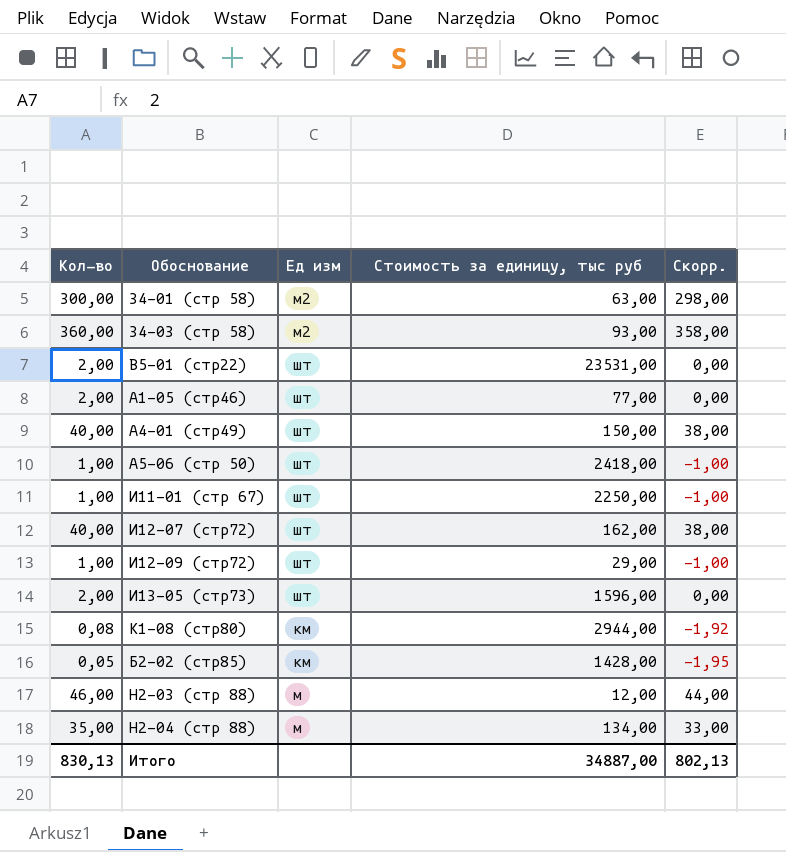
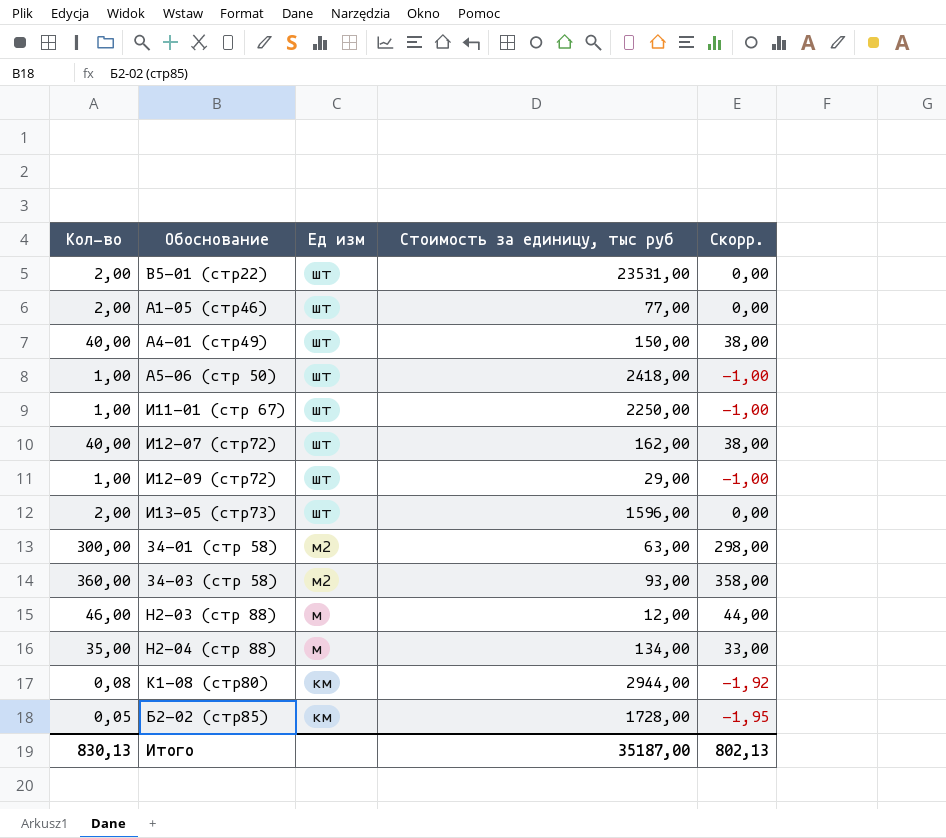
row order: none -> Ед изм descending
Б2-02 (стр85) | Стоимость за единицу, тыс руб: 1428,00 -> 1728,00
Итого | Стоимость за единицу, тыс руб: 34887,00 -> 35187,00

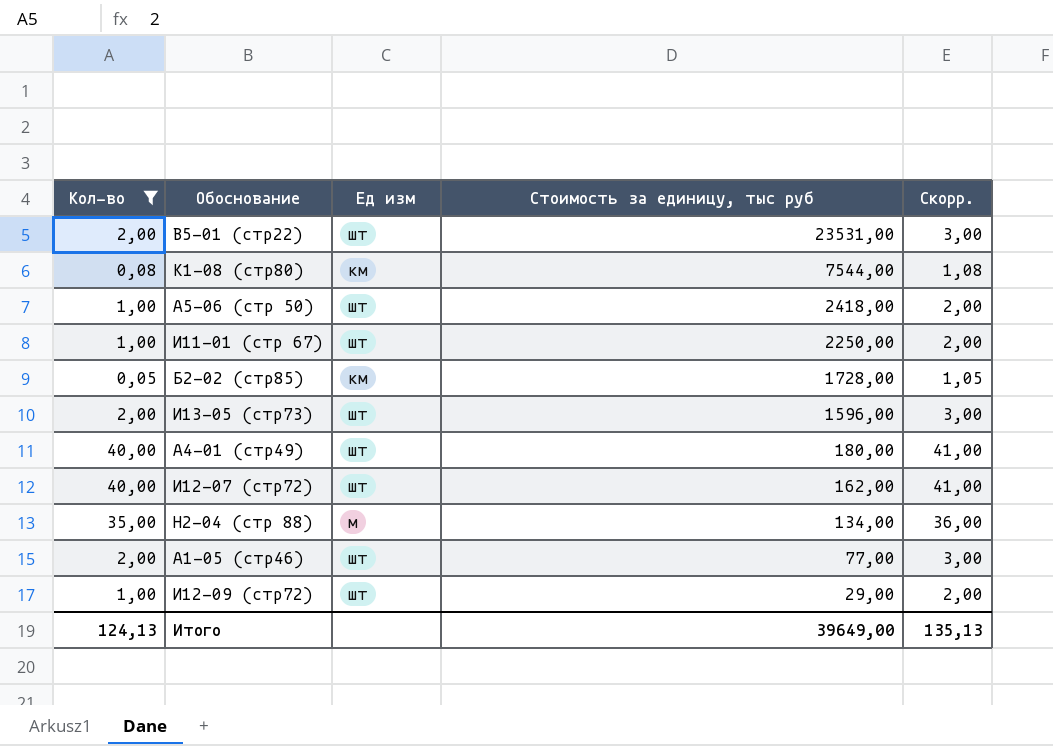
filter: none -> Кол-во <= 40,00
row order: Ед изм descending -> Стоимость за единицу, тыс руб descending
column Скорр. | formula: [Кол-во] - 2 -> [Кол-во] + 1
К1-08 (стр80) | Стоимость за единицу, тыс руб: 2944,00 -> 7544,00
А4-01 (стр49) | Стоимость за единицу, тыс руб: 150,00 -> 180,00
Итого | Кол-во: 830,13 -> 124,13
Итого | Стоимость за единицу, тыс руб: 35187,00 -> 39649,00
Итого | Скорр.: 802,13 -> 135,13

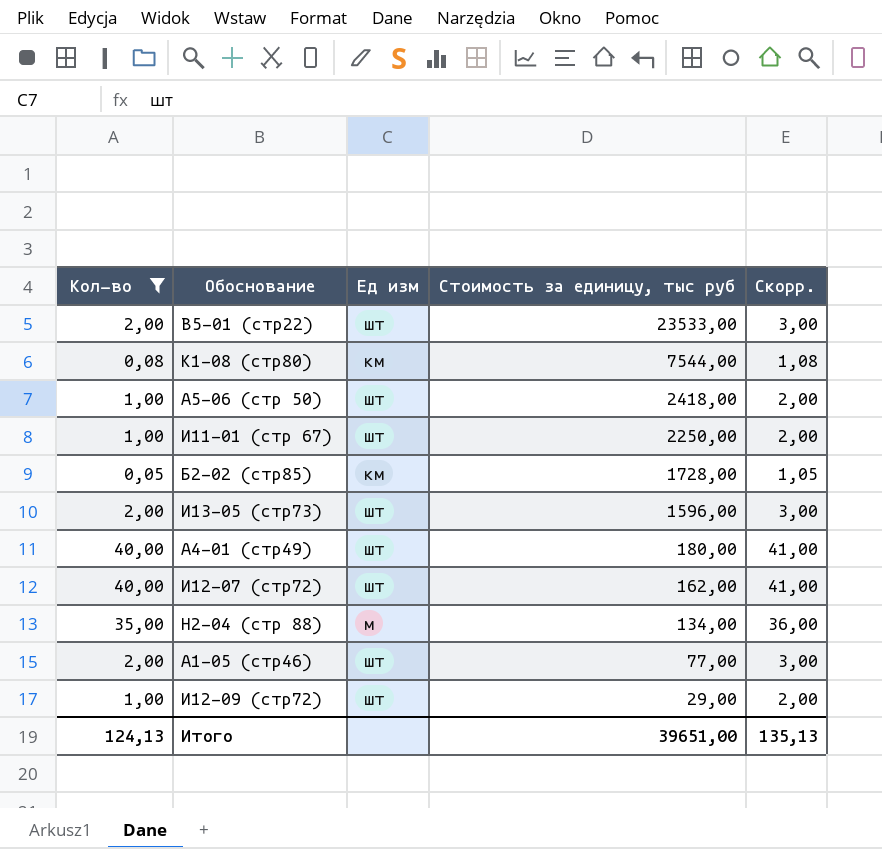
В5-01 (стр22) | Стоимость за единицу, тыс руб: 23531,00 -> 23533,00
Итого | Стоимость за единицу, тыс руб: 39649,00 -> 39651,00

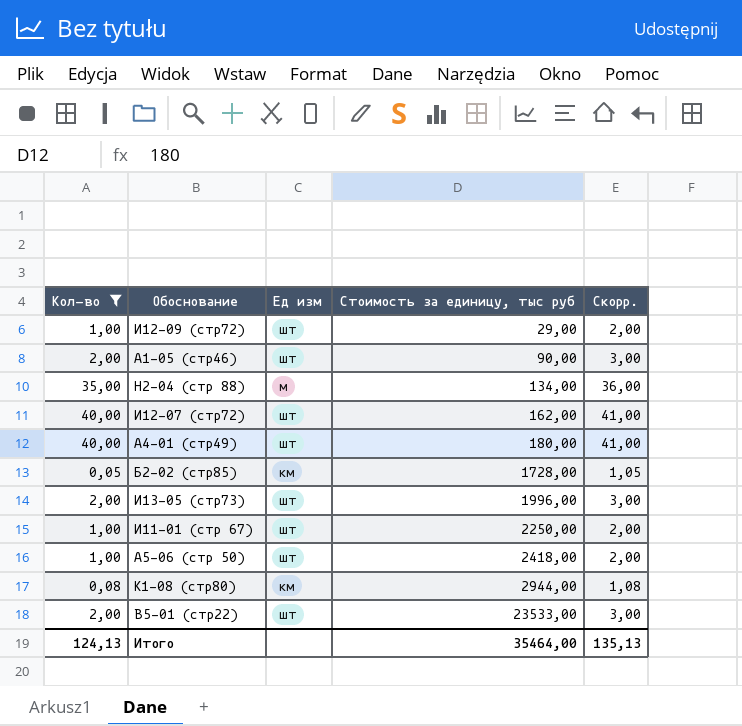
row order: Стоимость за единицу, тыс руб descending -> Стоимость за единицу, тыс руб ascending
А1-05 (стр46) | Стоимость за единицу, тыс руб: 77,00 -> 90,00
И13-05 (стр73) | Стоимость за единицу, тыс руб: 1596,00 -> 1996,00
К1-08 (стр80) | Стоимость за единицу, тыс руб: 7544,00 -> 2944,00
Итого | Стоимость за единицу, тыс руб: 39651,00 -> 35464,00

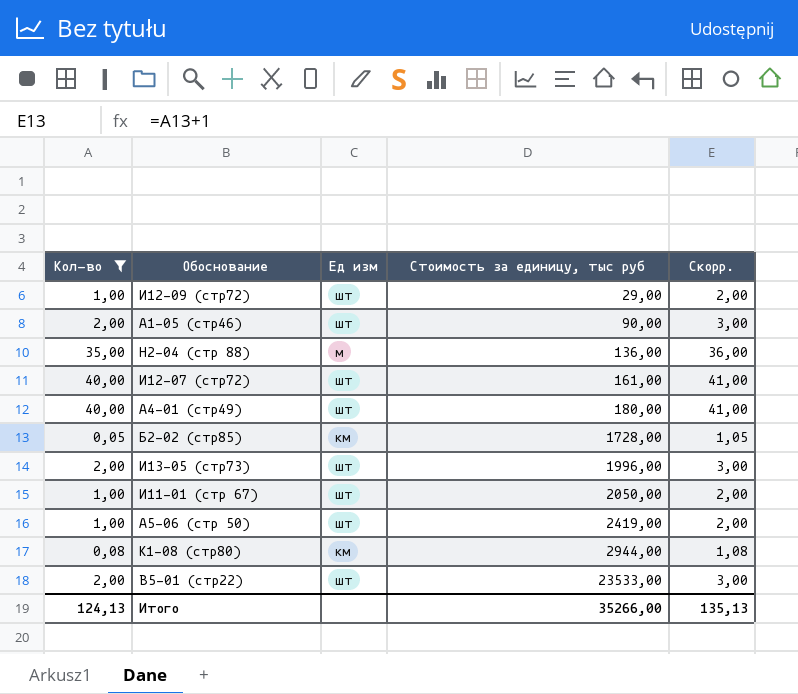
Н2-04 (стр 88) | Стоимость за единицу, тыс руб: 134,00 -> 136,00
И12-07 (стр72) | Стоимость за единицу, тыс руб: 162,00 -> 161,00
И11-01 (стр 67) | Стоимость за единицу, тыс руб: 2250,00 -> 2050,00
А5-06 (стр 50) | Стоимость за единицу, тыс руб: 2418,00 -> 2419,00
Итого | Стоимость за единицу, тыс руб: 35464,00 -> 35266,00

